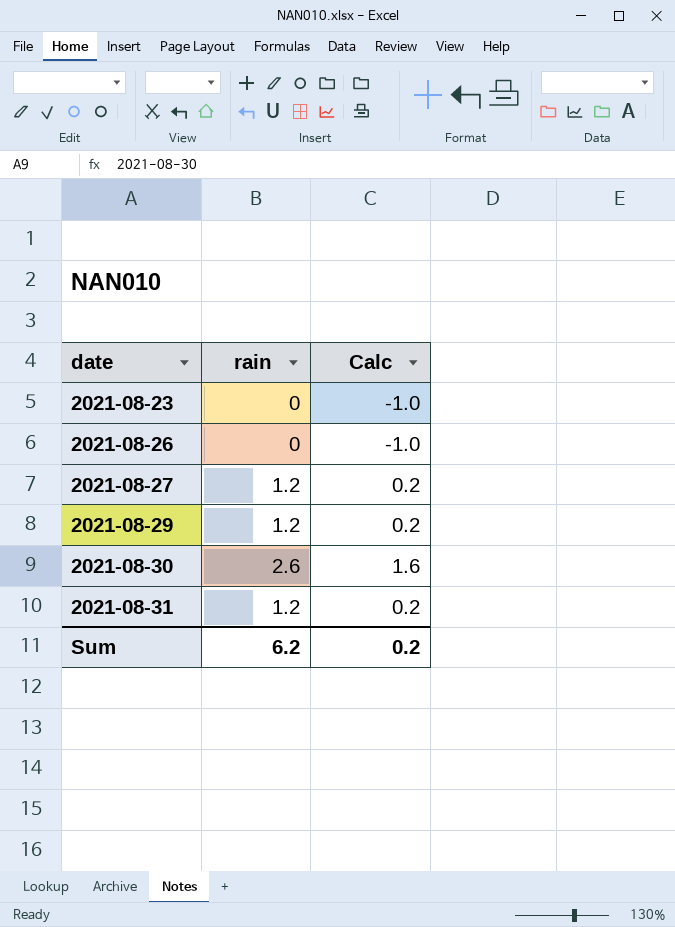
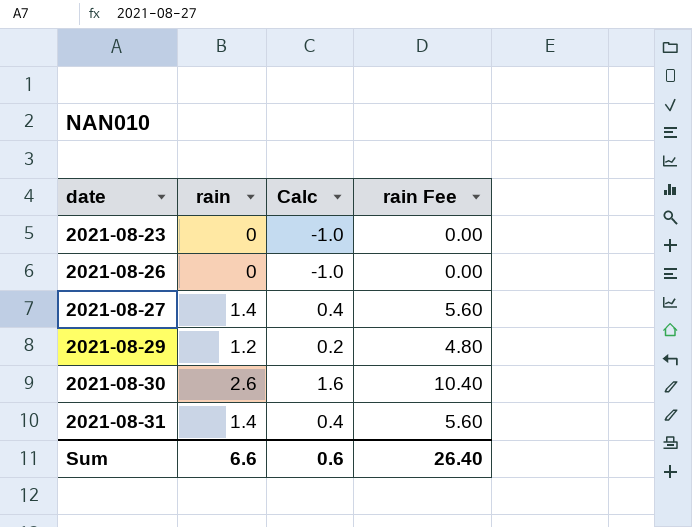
column rain Fee | formula: none -> [rain] * 4
2021-08-27 | rain: 1.2 -> 1.4
2021-08-27 | Calc: 0.2 -> 0.4
2021-08-31 | rain: 1.2 -> 1.4
2021-08-31 | Calc: 0.2 -> 0.4
Sum | rain: 6.2 -> 6.6
Sum | Calc: 0.2 -> 0.6

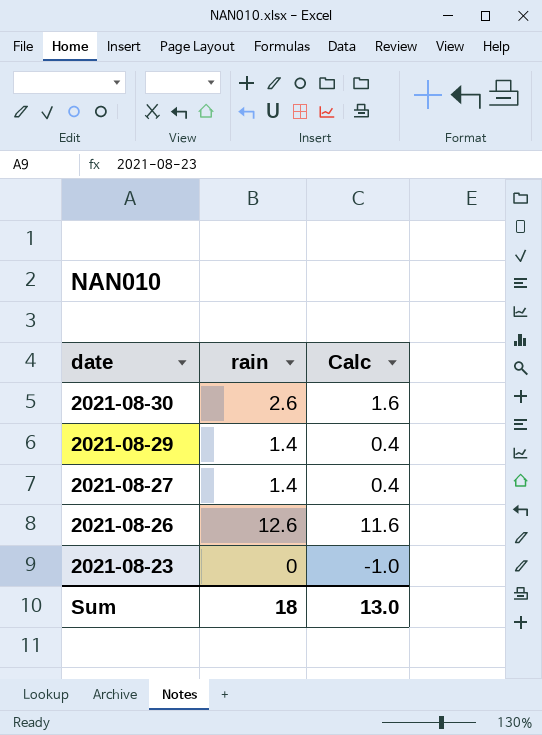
row order: date ascending -> date descending
column rain Fee | formula: [rain] * 4 -> none
row 2021-08-31: 1.4 | 0.4 | 5.60 -> none
2021-08-29 | rain: 1.2 -> 1.4
2021-08-29 | Calc: 0.2 -> 0.4
2021-08-26 | rain: 0 -> 12.6
2021-08-26 | Calc: -1.0 -> 11.6
Sum | rain: 6.6 -> 18
Sum | Calc: 0.6 -> 13.0

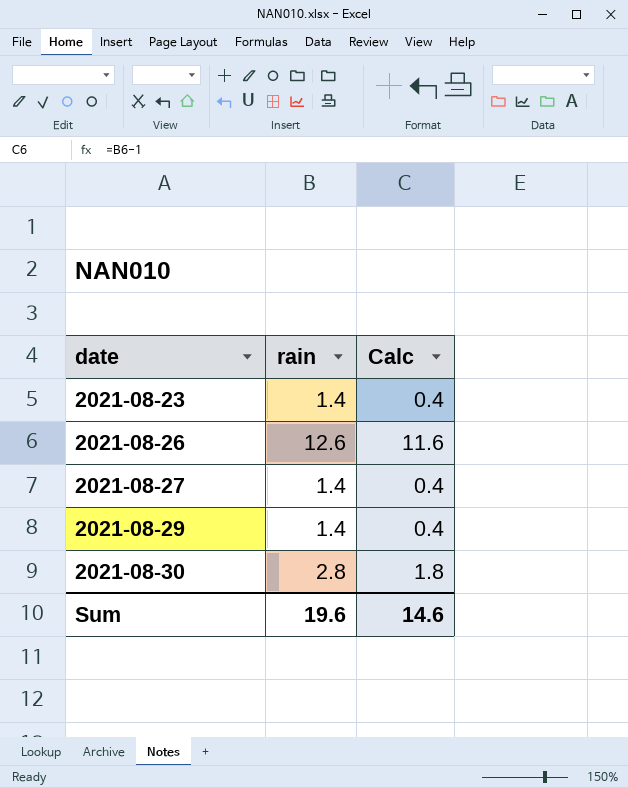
row order: date descending -> date ascending
2021-08-23 | rain: 0 -> 1.4
2021-08-23 | Calc: -1.0 -> 0.4
2021-08-30 | rain: 2.6 -> 2.8
2021-08-30 | Calc: 1.6 -> 1.8
Sum | rain: 18 -> 19.6
Sum | Calc: 13.0 -> 14.6

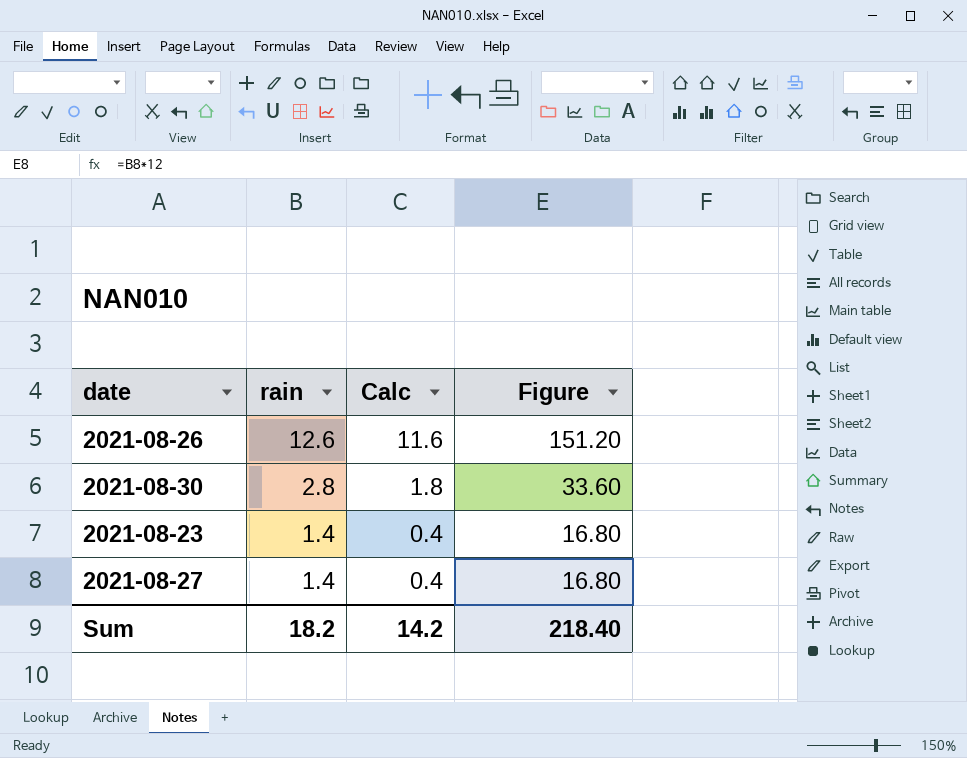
row order: date ascending -> rain descending
column Figure | formula: none -> [rain] * 12
row 2021-08-29: 1.4 | 0.4 -> none
Sum | rain: 19.6 -> 18.2
Sum | Calc: 14.6 -> 14.2

